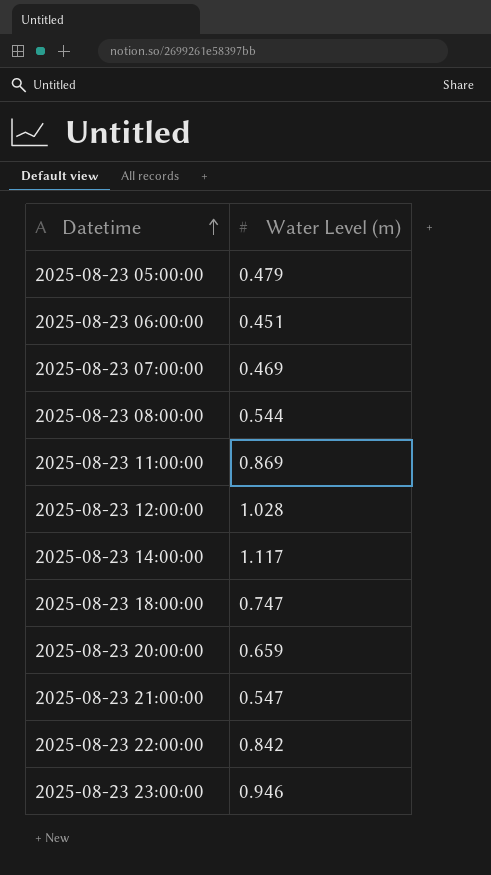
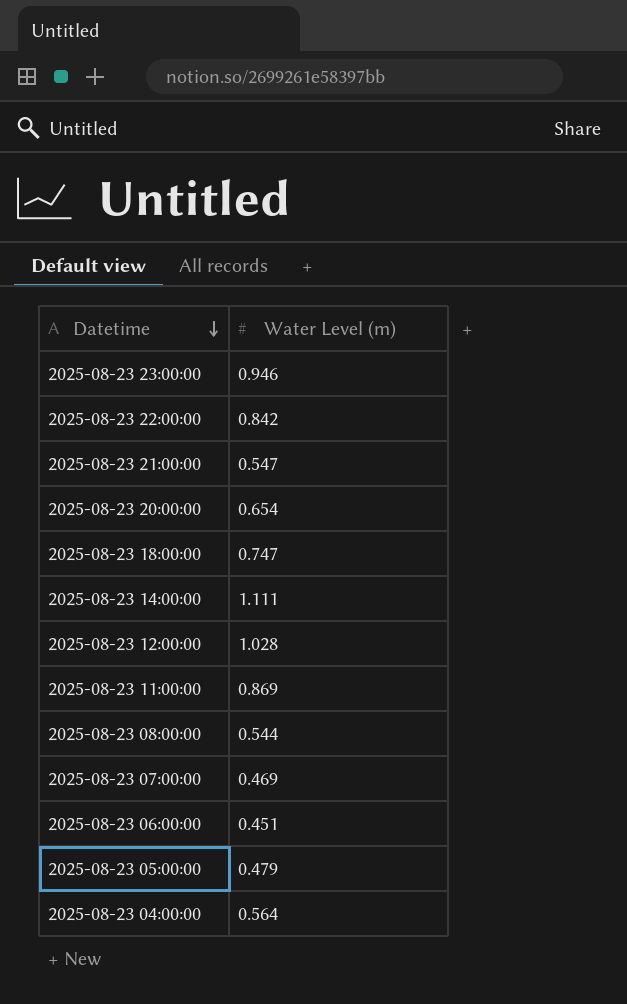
row order: Datetime ascending -> Datetime descending
2025-08-23 20:00:00 | Water Level (m): 0.659 -> 0.654
2025-08-23 14:00:00 | Water Level (m): 1.117 -> 1.111
row 2025-08-23 04:00:00: none -> 0.564

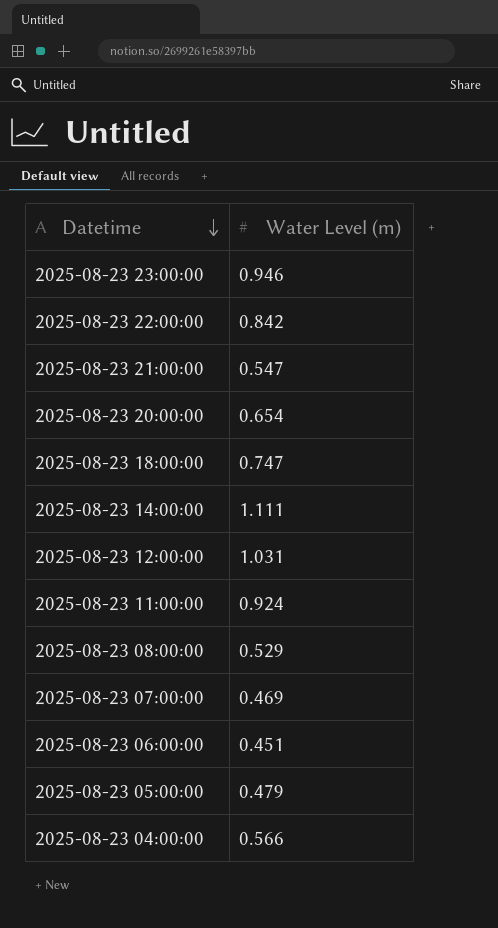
2025-08-23 12:00:00 | Water Level (m): 1.028 -> 1.031
2025-08-23 11:00:00 | Water Level (m): 0.869 -> 0.924
2025-08-23 08:00:00 | Water Level (m): 0.544 -> 0.529
2025-08-23 04:00:00 | Water Level (m): 0.564 -> 0.566

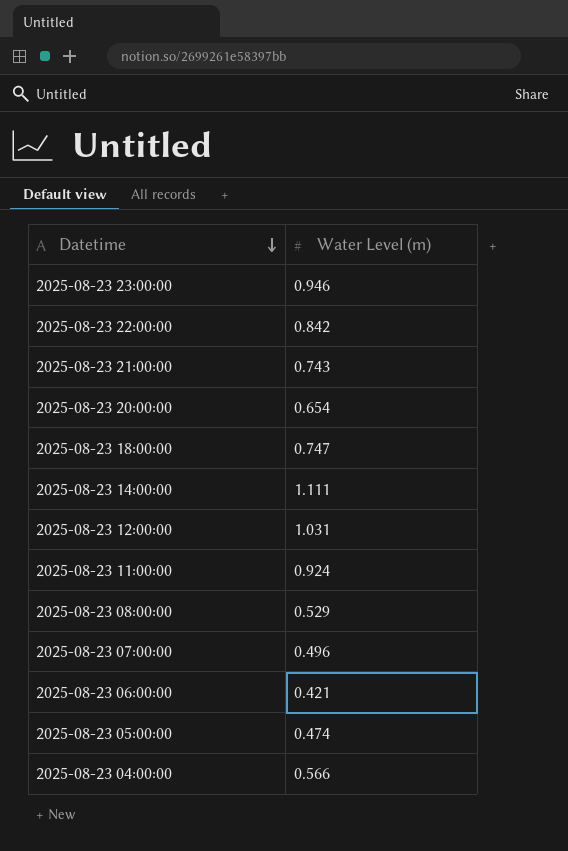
2025-08-23 21:00:00 | Water Level (m): 0.547 -> 0.743
2025-08-23 07:00:00 | Water Level (m): 0.469 -> 0.496
2025-08-23 06:00:00 | Water Level (m): 0.451 -> 0.421
2025-08-23 05:00:00 | Water Level (m): 0.479 -> 0.474

